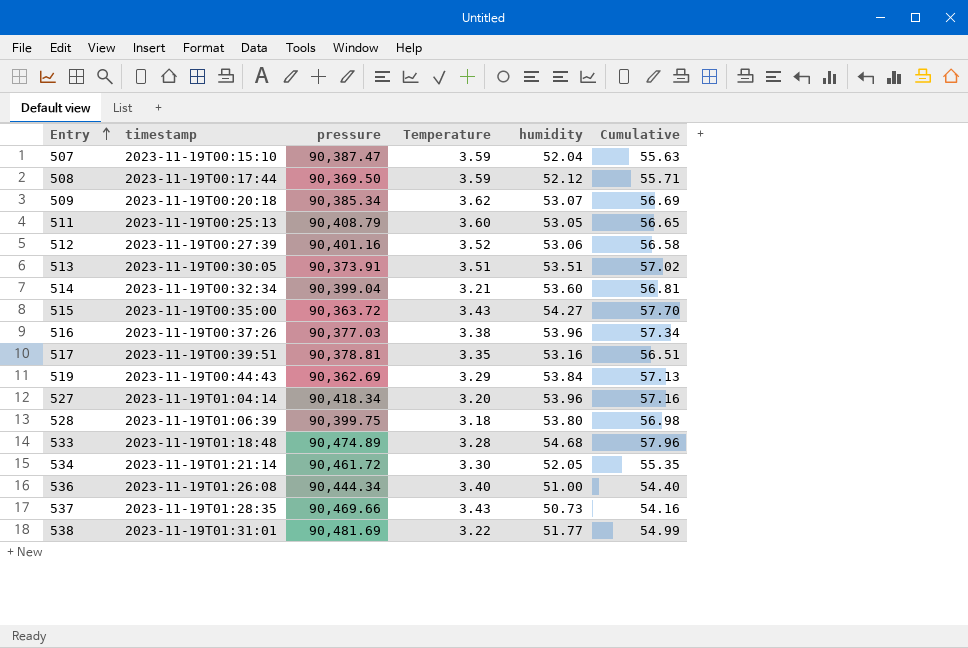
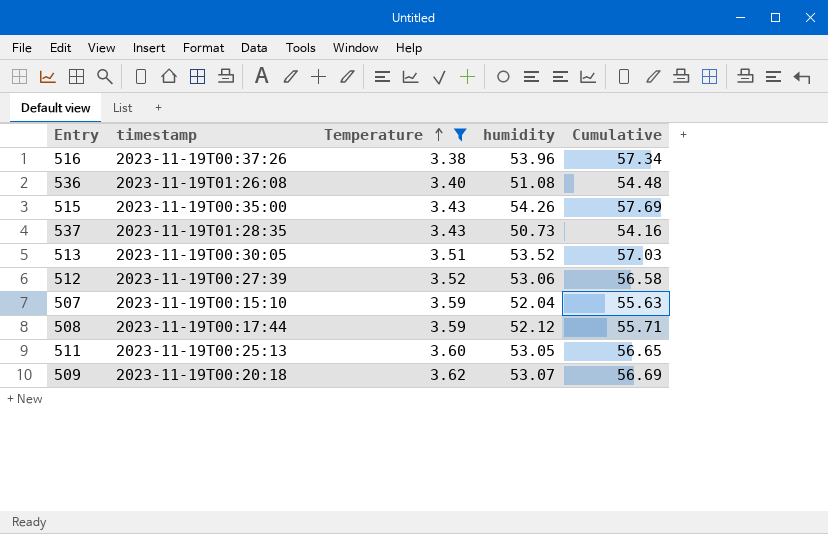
filter: none -> Temperature >= 3.38
row order: Entry ascending -> Temperature ascending
column pressure | position: 3 -> none
536 | humidity: 51.00 -> 51.08
536 | Cumulative: 54.40 -> 54.48
515 | humidity: 54.27 -> 54.26
515 | Cumulative: 57.70 -> 57.69
513 | humidity: 53.51 -> 53.52
513 | Cumulative: 57.02 -> 57.03

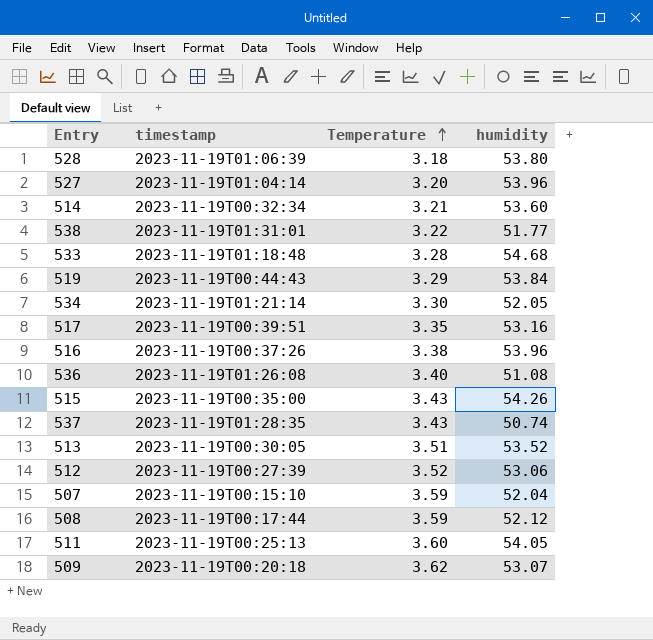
filter: Temperature >= 3.38 -> none
column Cumulative | formula: [Temperature] + [humidity] -> none
537 | humidity: 50.73 -> 50.74
511 | humidity: 53.05 -> 54.05

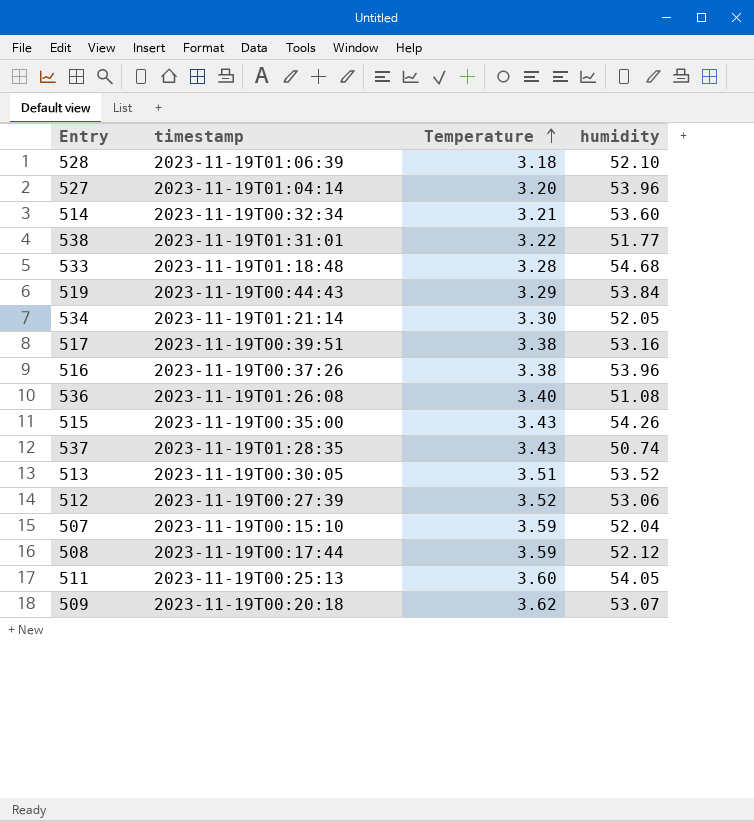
528 | humidity: 53.80 -> 52.10
517 | Temperature: 3.35 -> 3.38

